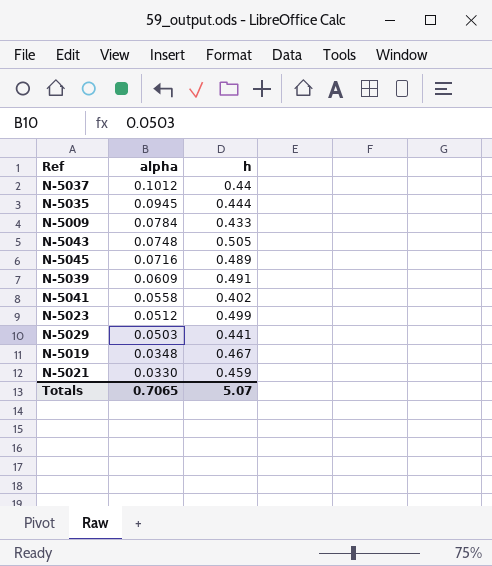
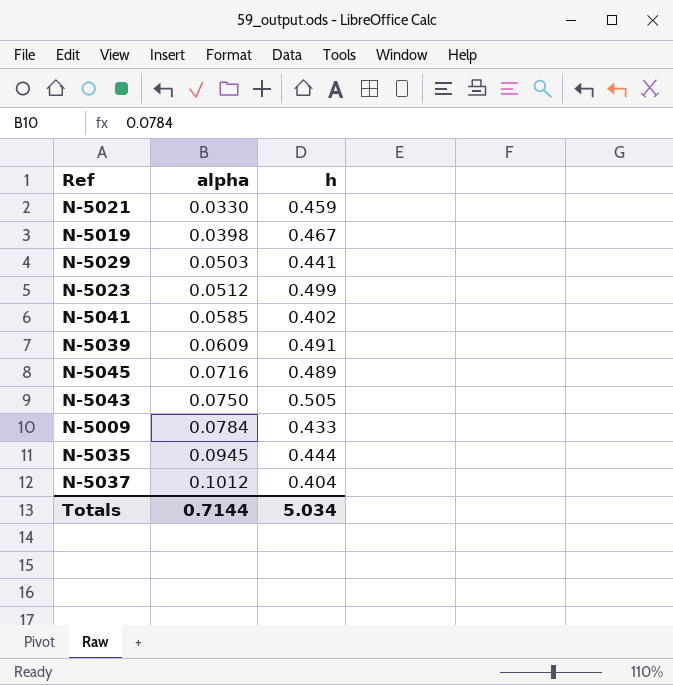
row order: alpha descending -> alpha ascending
N-5019 | alpha: 0.0348 -> 0.0398
N-5041 | alpha: 0.0558 -> 0.0585
N-5043 | alpha: 0.0748 -> 0.0750
N-5037 | h: 0.44 -> 0.404
Totals | alpha: 0.7065 -> 0.7144
Totals | h: 5.07 -> 5.034

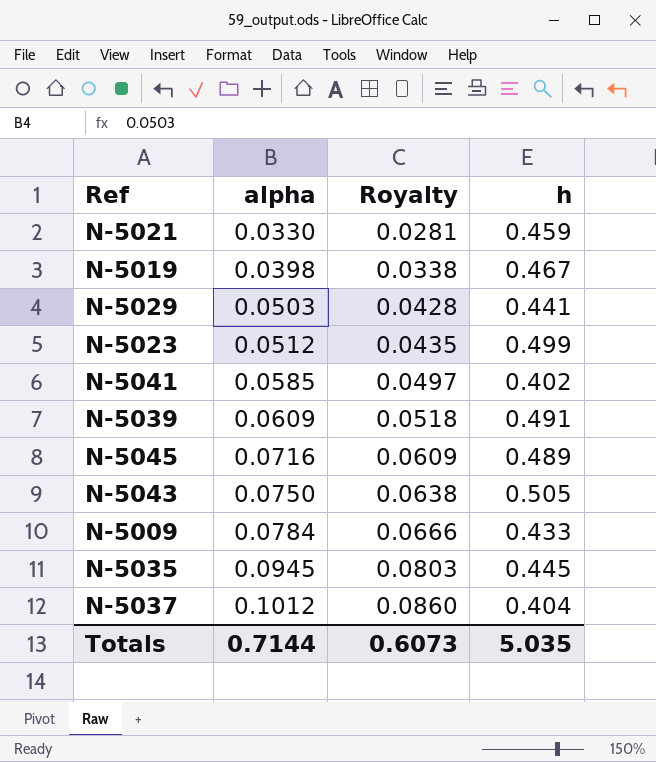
column Royalty | formula: none -> [alpha] * 0.85
N-5035 | h: 0.444 -> 0.445
Totals | h: 5.034 -> 5.035

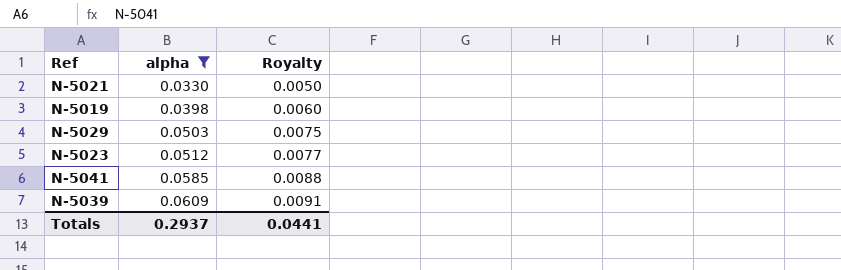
filter: none -> alpha <= 0.0609
column h | position: 4 -> none
column Royalty | formula: [alpha] * 0.85 -> [alpha] * 0.15
Totals | alpha: 0.7144 -> 0.2937
Totals | Royalty: 0.6073 -> 0.0441

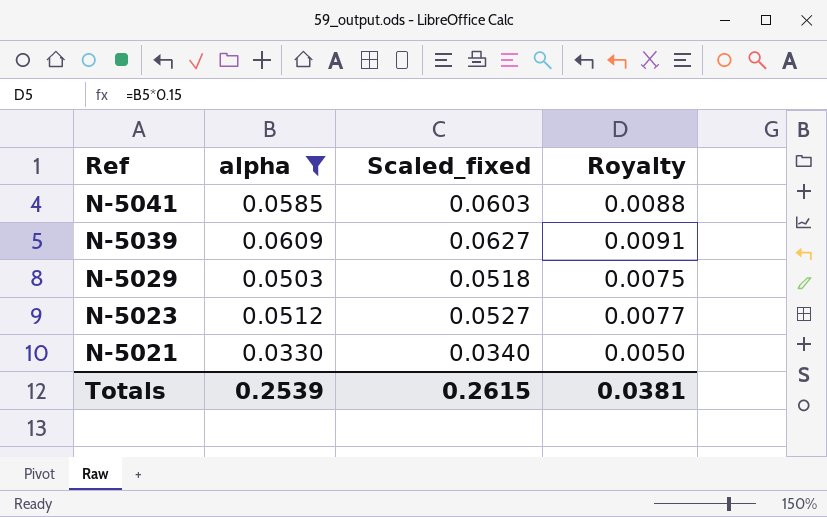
row order: alpha ascending -> Ref descending
column Scaled_fixed | formula: none -> [alpha] * 1.03
row N-5019: 0.0398 | 0.0060 -> none
Totals | alpha: 0.2937 -> 0.2539
Totals | Royalty: 0.0441 -> 0.0381

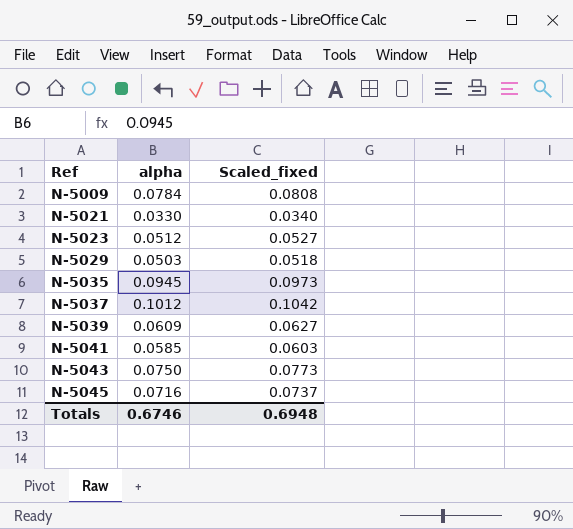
filter: alpha <= 0.0609 -> none
row order: Ref descending -> Ref ascending
column Royalty | formula: [alpha] * 0.15 -> none
Totals | alpha: 0.2539 -> 0.6746
Totals | Scaled_fixed: 0.2615 -> 0.6948

